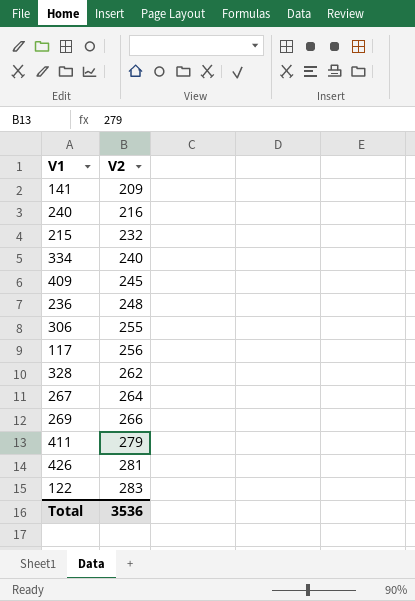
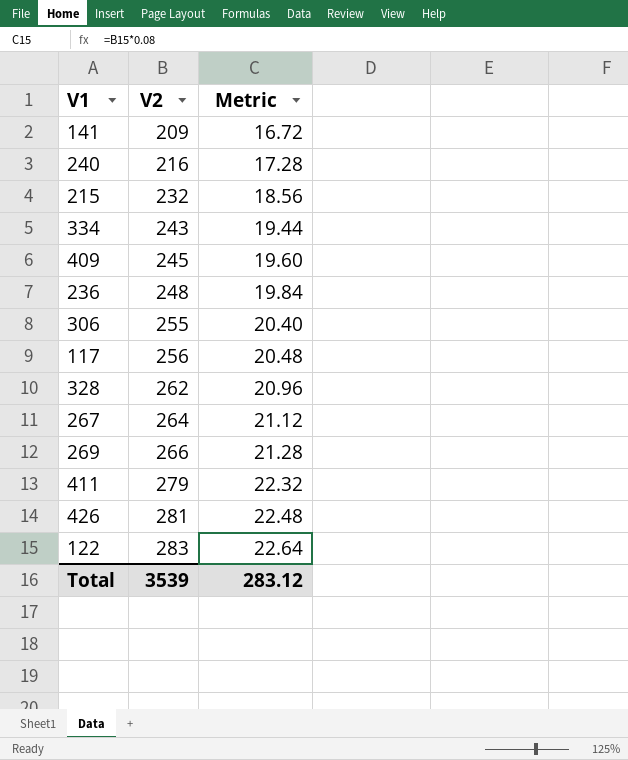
column Metric | formula: none -> [V2] * 0.08
334 | V2: 240 -> 243
Total | V2: 3536 -> 3539

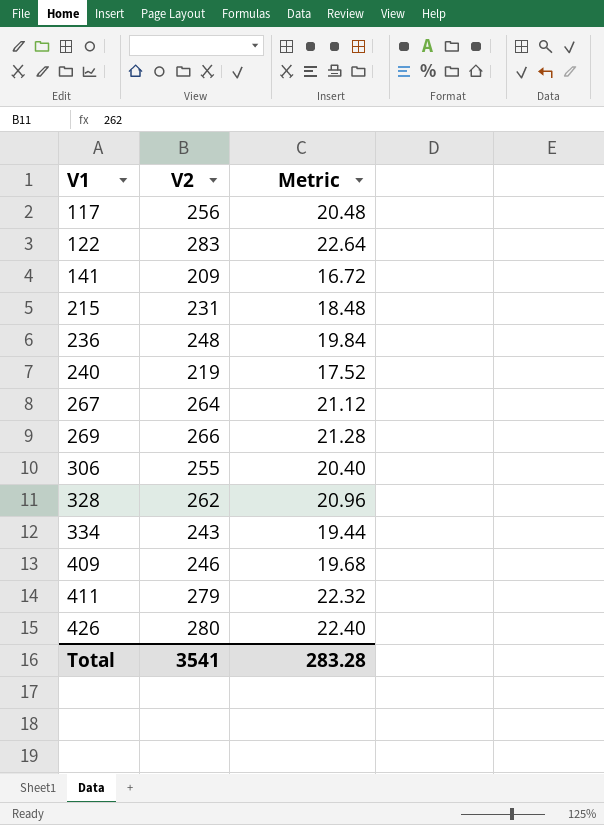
row order: V2 ascending -> V1 ascending
215 | V2: 232 -> 231
215 | Metric: 18.56 -> 18.48
240 | V2: 216 -> 219
240 | Metric: 17.28 -> 17.52
409 | V2: 245 -> 246
409 | Metric: 19.60 -> 19.68
426 | V2: 281 -> 280
426 | Metric: 22.48 -> 22.40
Total | V2: 3539 -> 3541
Total | Metric: 283.12 -> 283.28

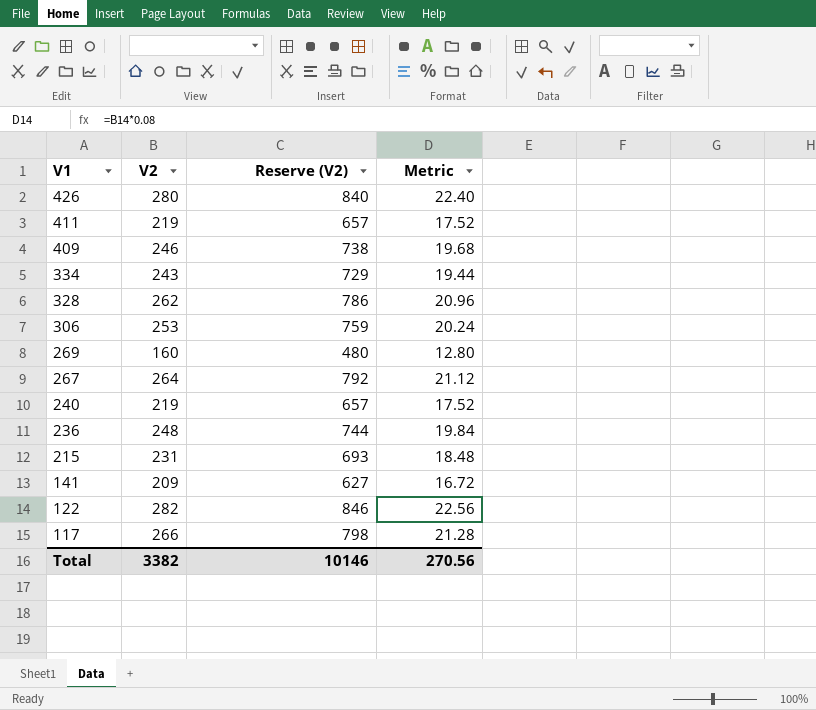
row order: V1 ascending -> V1 descending
column Reserve (V2) | formula: none -> [V2] * 3
411 | V2: 279 -> 219
411 | Metric: 22.32 -> 17.52
306 | V2: 255 -> 253
306 | Metric: 20.40 -> 20.24
269 | V2: 266 -> 160
269 | Metric: 21.28 -> 12.80
122 | V2: 283 -> 282
122 | Metric: 22.64 -> 22.56
117 | V2: 256 -> 266
117 | Metric: 20.48 -> 21.28
Total | V2: 3541 -> 3382
Total | Metric: 283.28 -> 270.56

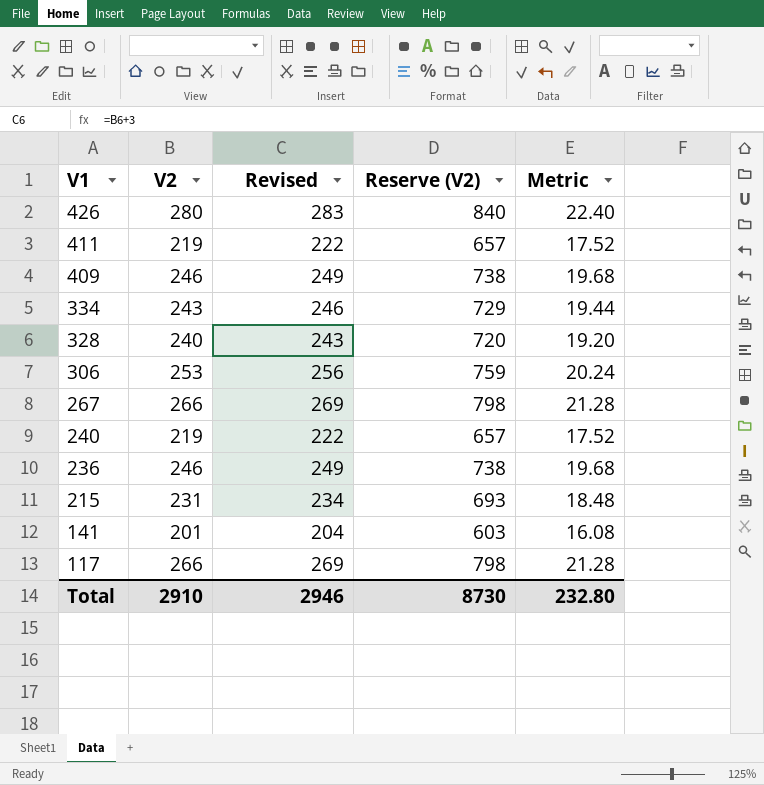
column Revised | formula: none -> [V2] + 3
row 269: 160 | 480 | 12.80 -> none
row 122: 282 | 846 | 22.56 -> none
328 | V2: 262 -> 240
328 | Reserve (V2): 786 -> 720
328 | Metric: 20.96 -> 19.20
267 | V2: 264 -> 266
267 | Reserve (V2): 792 -> 798
267 | Metric: 21.12 -> 21.28
236 | V2: 248 -> 246
236 | Reserve (V2): 744 -> 738
236 | Metric: 19.84 -> 19.68
141 | V2: 209 -> 201
141 | Reserve (V2): 627 -> 603
141 | Metric: 16.72 -> 16.08
Total | V2: 3382 -> 2910
Total | Reserve (V2): 10146 -> 8730
Total | Metric: 270.56 -> 232.80

